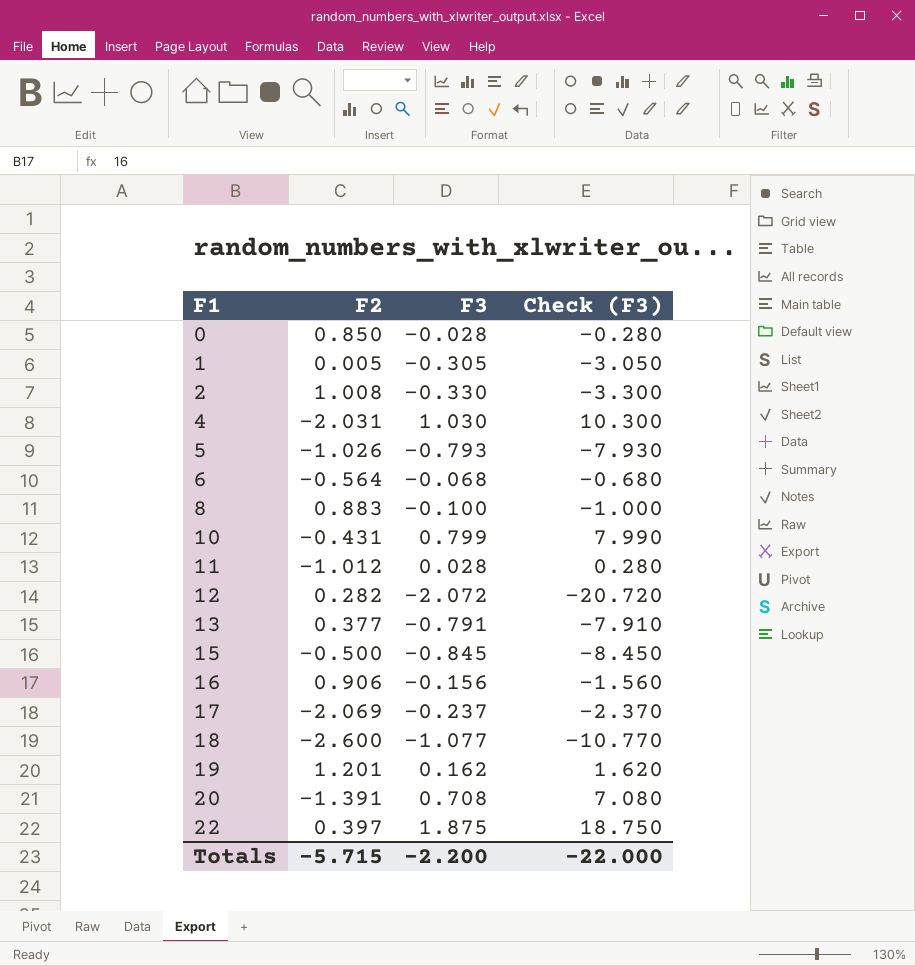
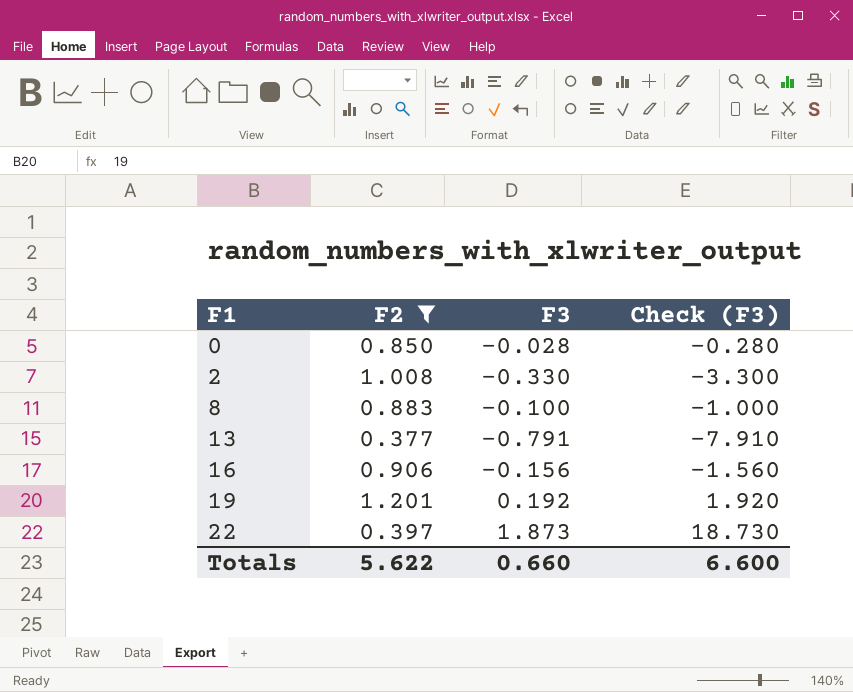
filter: none -> F2 >= 0.377
19 | F3: 0.162 -> 0.192
19 | Check (F3): 1.620 -> 1.920
22 | F3: 1.875 -> 1.873
22 | Check (F3): 18.750 -> 18.730
Totals | F2: -5.715 -> 5.622
Totals | F3: -2.200 -> 0.660
Totals | Check (F3): -22.000 -> 6.600

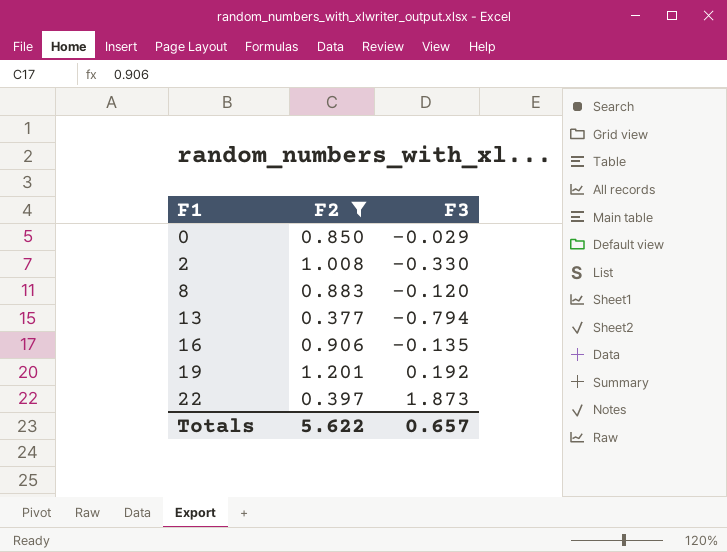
column Check (F3) | formula: [F3] * 10 -> none
0 | F3: -0.028 -> -0.029
8 | F3: -0.100 -> -0.120
13 | F3: -0.791 -> -0.794
16 | F3: -0.156 -> -0.135
Totals | F3: 0.660 -> 0.657

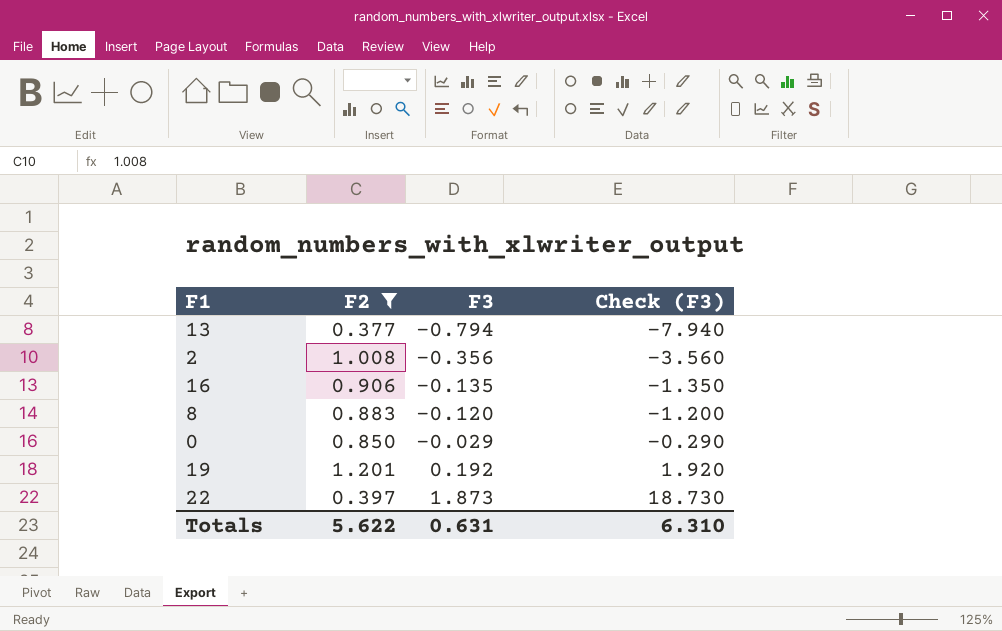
row order: F1 ascending -> F3 ascending
column Check (F3) | formula: none -> [F3] * 10
2 | F3: -0.330 -> -0.356
Totals | F3: 0.657 -> 0.631

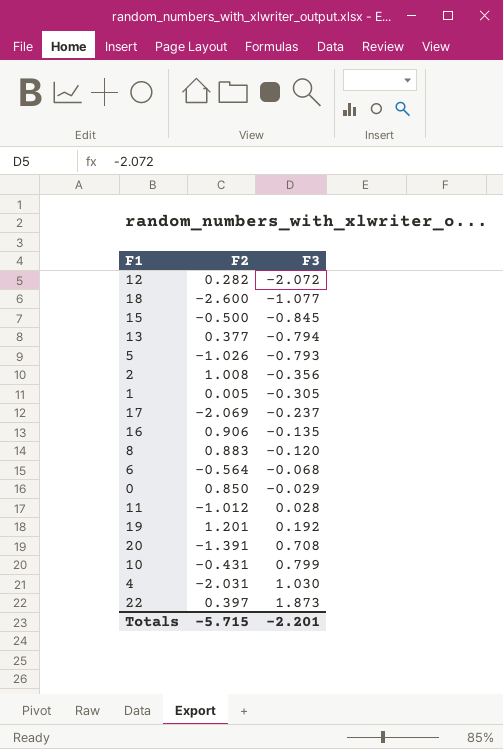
filter: F2 >= 0.377 -> none
column Check (F3) | formula: [F3] * 10 -> none
Totals | F2: 5.622 -> -5.715
Totals | F3: 0.631 -> -2.201

